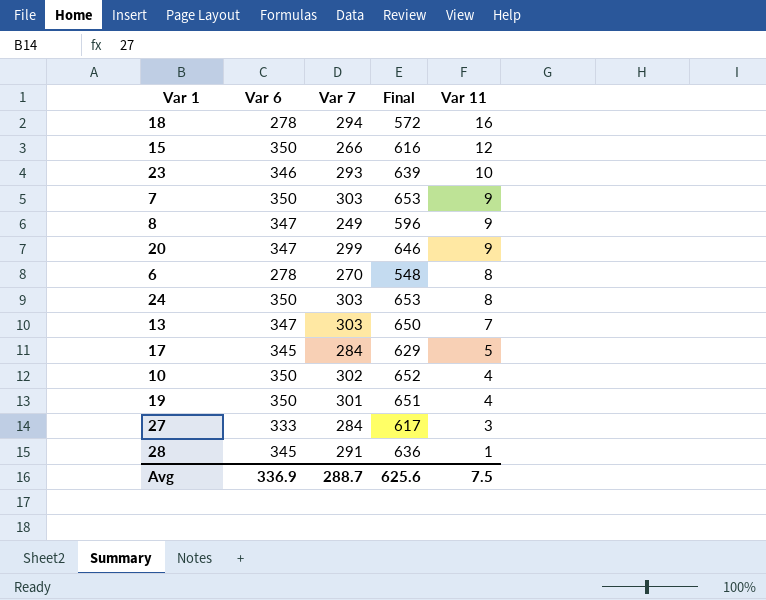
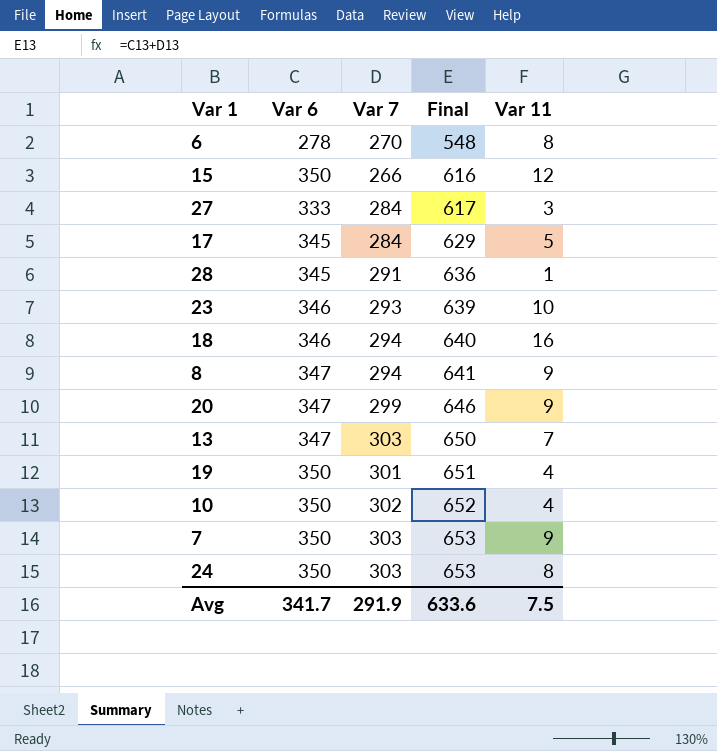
row order: Var 11 descending -> Final ascending
18 | Var 6: 278 -> 346
18 | Final: 572 -> 640
8 | Var 7: 249 -> 294
8 | Final: 596 -> 641
Avg | Var 6: 336.9 -> 341.7
Avg | Var 7: 288.7 -> 291.9
Avg | Final: 625.6 -> 633.6

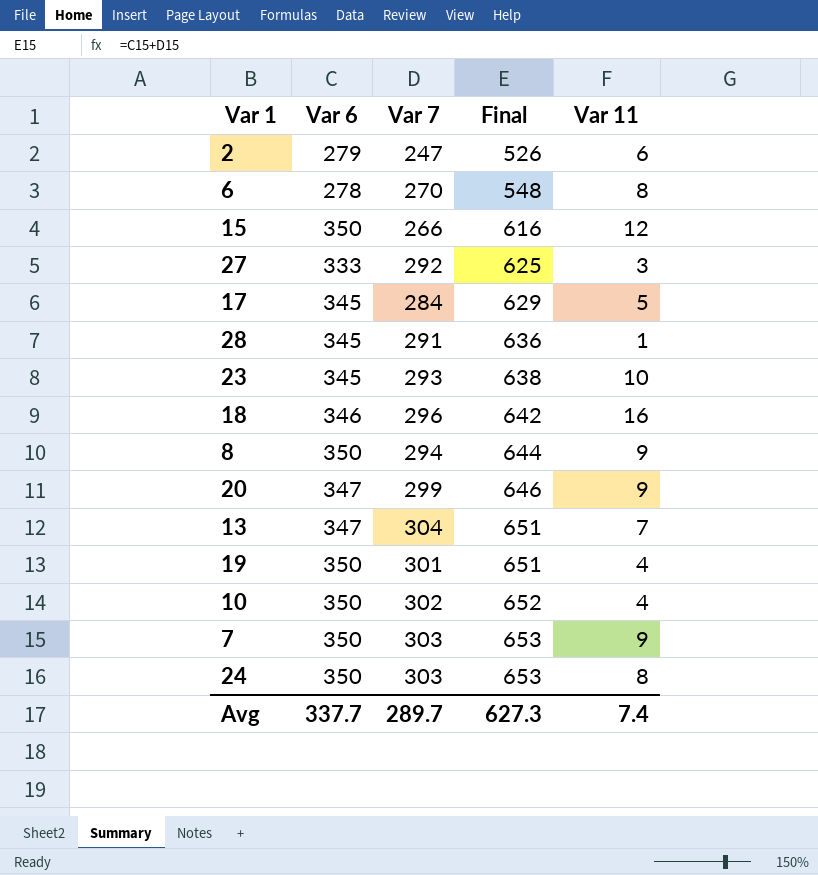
row 2: none -> 279 | 247 | 526 | 6
27 | Var 7: 284 -> 292
27 | Final: 617 -> 625
23 | Var 6: 346 -> 345
23 | Final: 639 -> 638
18 | Var 7: 294 -> 296
18 | Final: 640 -> 642
8 | Var 6: 347 -> 350
8 | Final: 641 -> 644
13 | Var 7: 303 -> 304
13 | Final: 650 -> 651
Avg | Var 6: 341.7 -> 337.7
Avg | Var 7: 291.9 -> 289.7
Avg | Final: 633.6 -> 627.3
Avg | Var 11: 7.5 -> 7.4

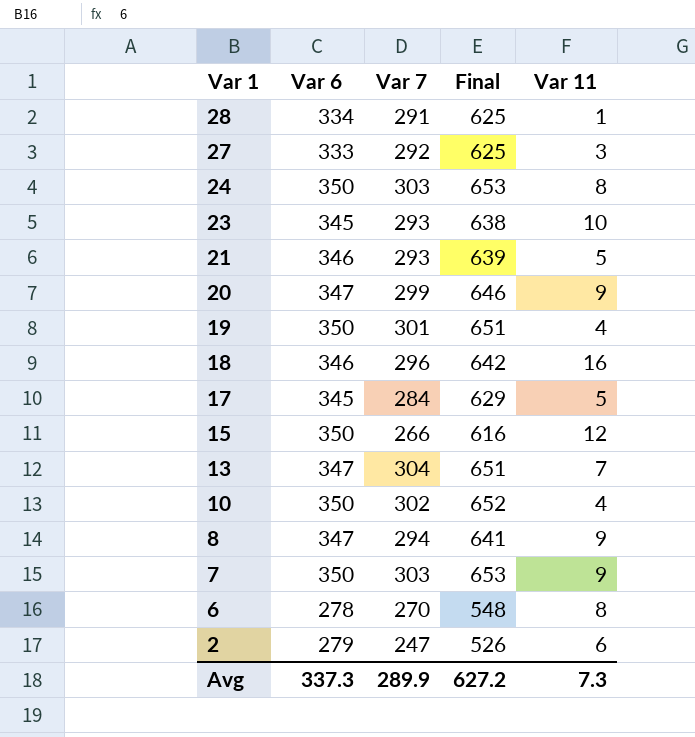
row order: Final ascending -> Var 1 descending
28 | Var 6: 345 -> 334
28 | Final: 636 -> 625
row 21: none -> 346 | 293 | 639 | 5
8 | Var 6: 350 -> 347
8 | Final: 644 -> 641
Avg | Var 6: 337.7 -> 337.3
Avg | Var 7: 289.7 -> 289.9
Avg | Final: 627.3 -> 627.2
Avg | Var 11: 7.4 -> 7.3

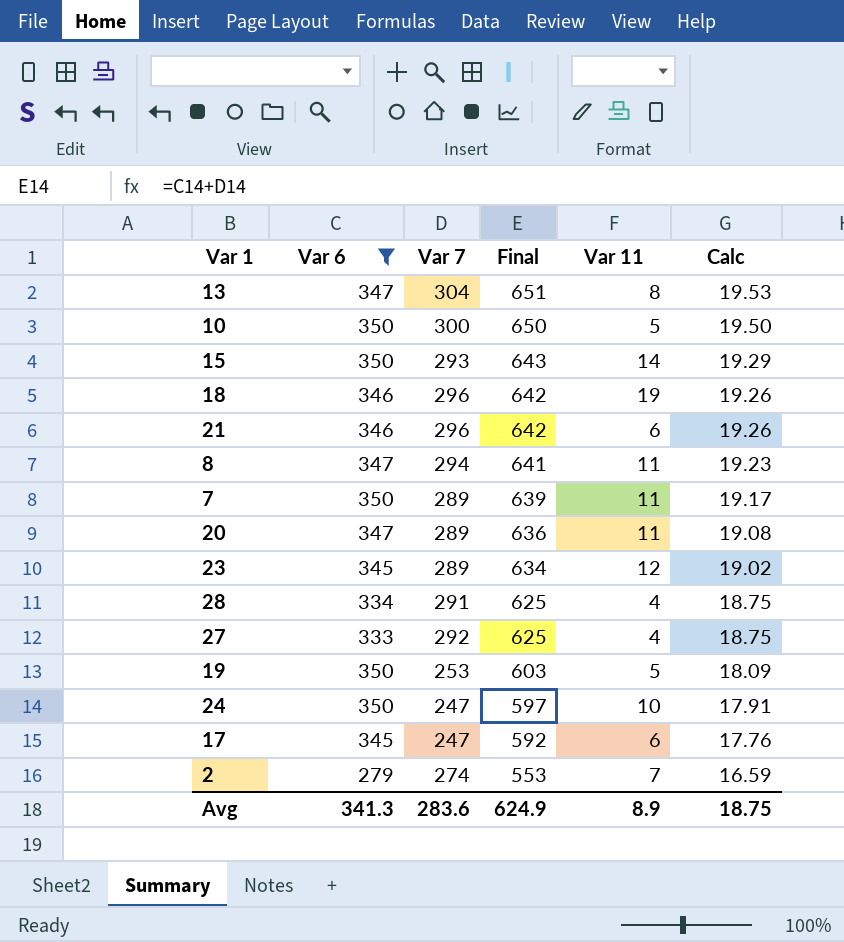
filter: none -> Var 6 != 278
row order: Var 1 descending -> Final descending
column Calc | formula: none -> [Final] * 0.03
13 | Var 11: 7 -> 8
10 | Var 7: 302 -> 300
10 | Final: 652 -> 650
10 | Var 11: 4 -> 5
15 | Var 7: 266 -> 293
15 | Final: 616 -> 643
15 | Var 11: 12 -> 14
18 | Var 11: 16 -> 19
21 | Var 7: 293 -> 296
21 | Final: 639 -> 642
21 | Var 11: 5 -> 6
8 | Var 11: 9 -> 11
7 | Var 7: 303 -> 289
7 | Final: 653 -> 639
7 | Var 11: 9 -> 11
20 | Var 7: 299 -> 289
20 | Final: 646 -> 636
20 | Var 11: 9 -> 11
23 | Var 7: 293 -> 289
23 | Final: 638 -> 634
23 | Var 11: 10 -> 12
28 | Var 11: 1 -> 4
27 | Var 11: 3 -> 4
19 | Var 7: 301 -> 253
19 | Final: 651 -> 603
19 | Var 11: 4 -> 5
24 | Var 7: 303 -> 247
24 | Final: 653 -> 597
24 | Var 11: 8 -> 10
17 | Var 7: 284 -> 247
17 | Final: 629 -> 592
17 | Var 11: 5 -> 6
2 | Var 7: 247 -> 274
2 | Final: 526 -> 553
2 | Var 11: 6 -> 7
Avg | Var 6: 337.3 -> 341.3
Avg | Var 7: 289.9 -> 283.6
Avg | Final: 627.2 -> 624.9
Avg | Var 11: 7.3 -> 8.9

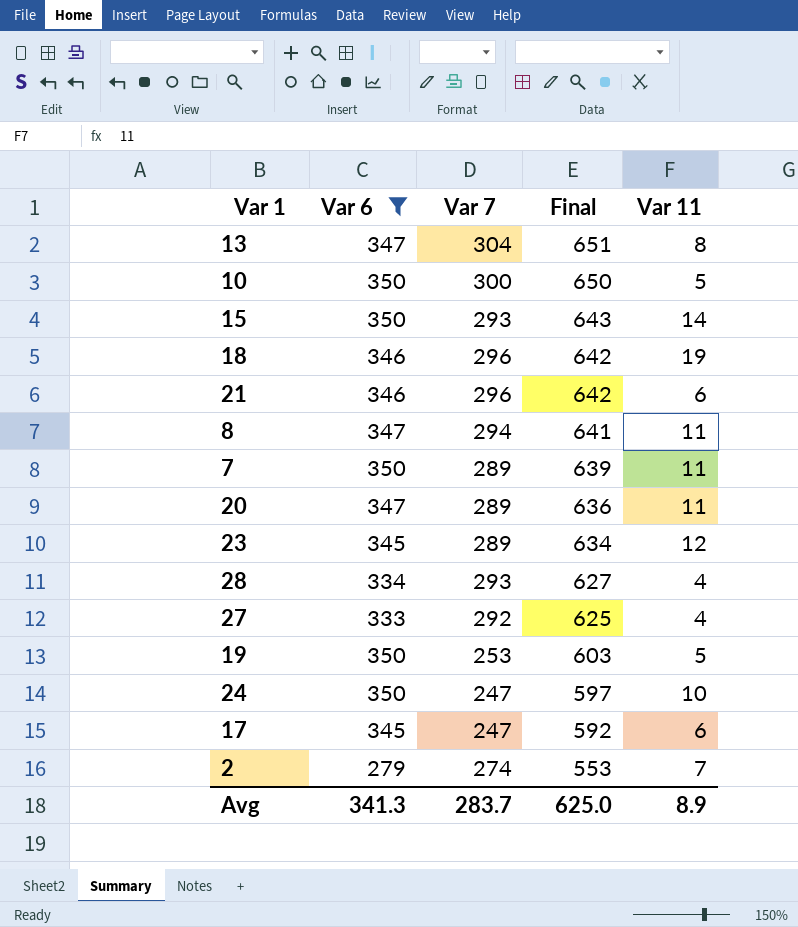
column Calc | formula: [Final] * 0.03 -> none
28 | Var 7: 291 -> 293
28 | Final: 625 -> 627
Avg | Var 7: 283.6 -> 283.7
Avg | Final: 624.9 -> 625.0

